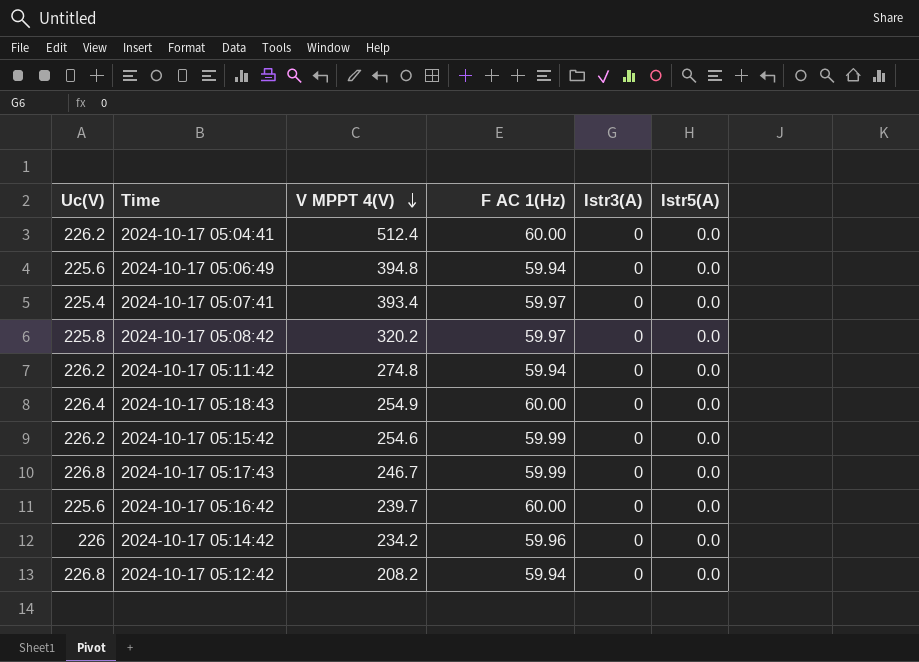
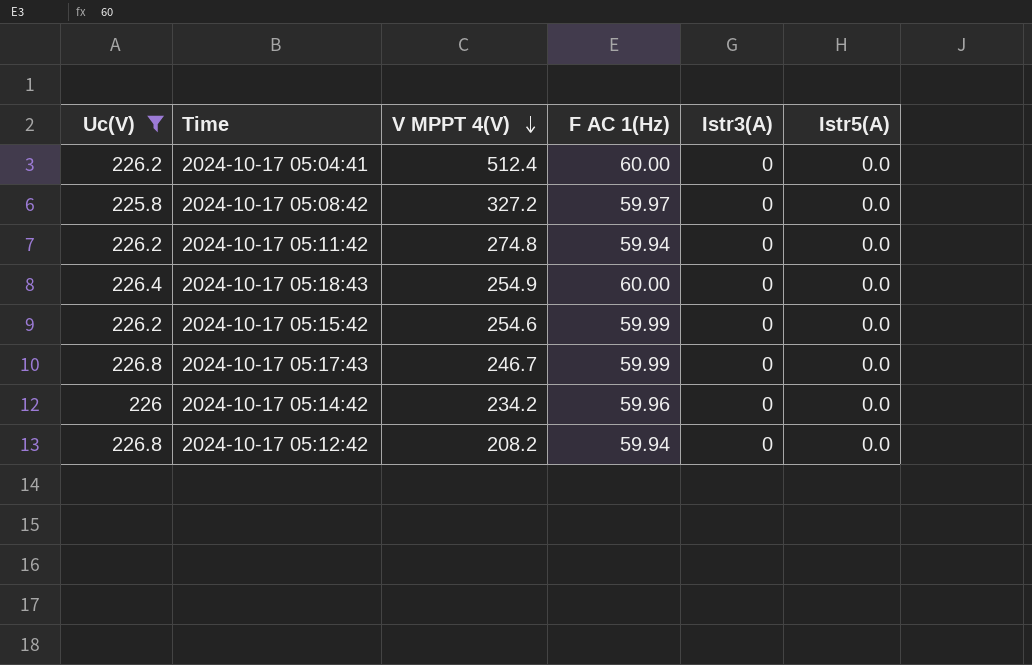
filter: none -> Uc(V) >= 225.8
2024-10-17 05:08:42 | V MPPT 4(V): 320.2 -> 327.2

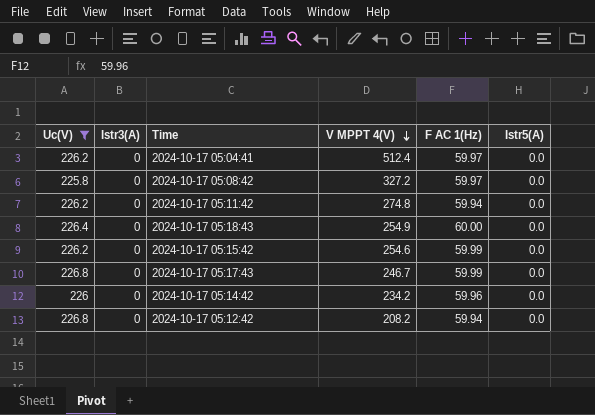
column Istr3(A) | position: 5 -> 2
2024-10-17 05:04:41 | F AC 1(Hz): 60.00 -> 59.97

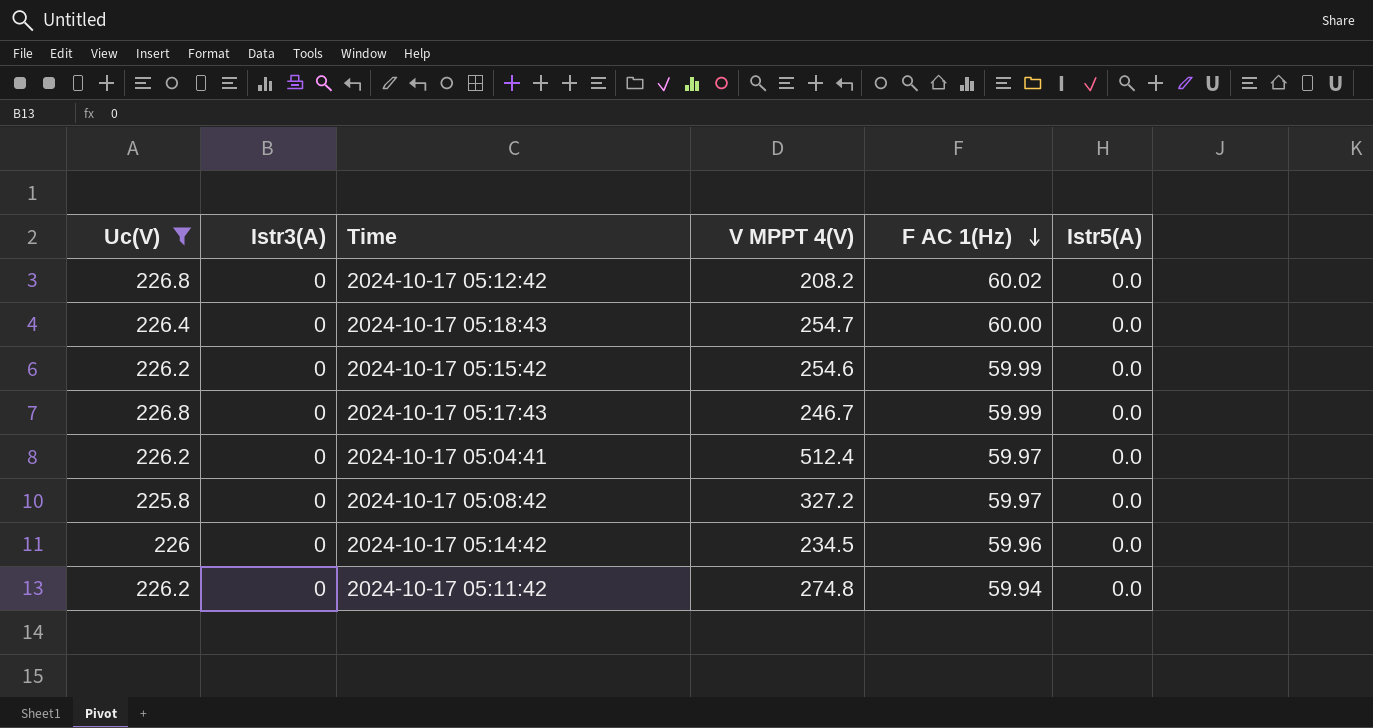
row order: V MPPT 4(V) descending -> F AC 1(Hz) descending
2024-10-17 05:12:42 | F AC 1(Hz): 59.94 -> 60.02
2024-10-17 05:18:43 | V MPPT 4(V): 254.9 -> 254.7
2024-10-17 05:14:42 | V MPPT 4(V): 234.2 -> 234.5

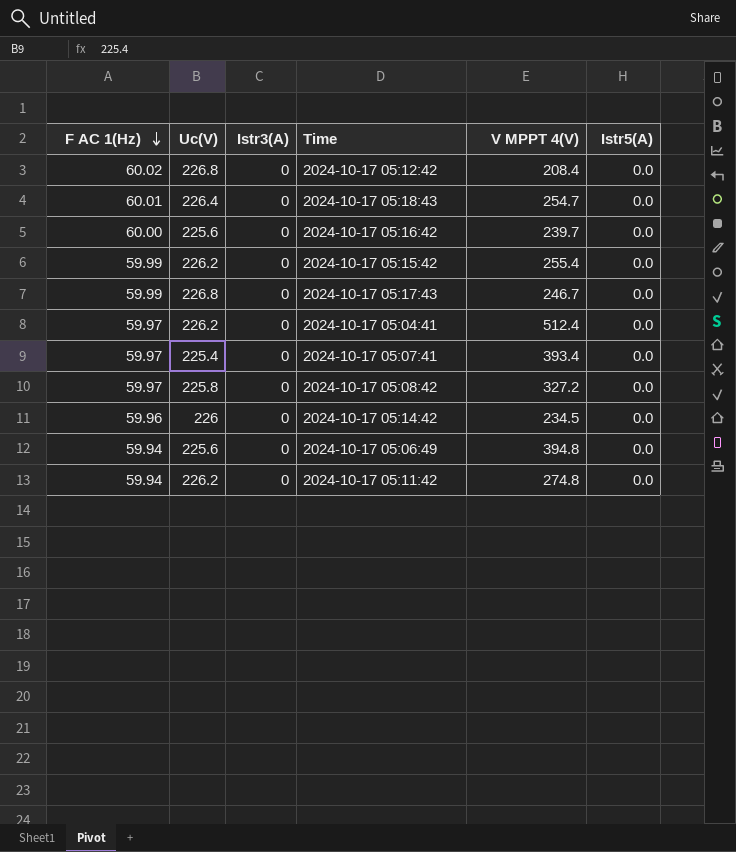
filter: Uc(V) >= 225.8 -> none
column F AC 1(Hz) | position: 5 -> 1
2024-10-17 05:12:42 | V MPPT 4(V): 208.2 -> 208.4
2024-10-17 05:18:43 | F AC 1(Hz): 60.00 -> 60.01
2024-10-17 05:15:42 | V MPPT 4(V): 254.6 -> 255.4

